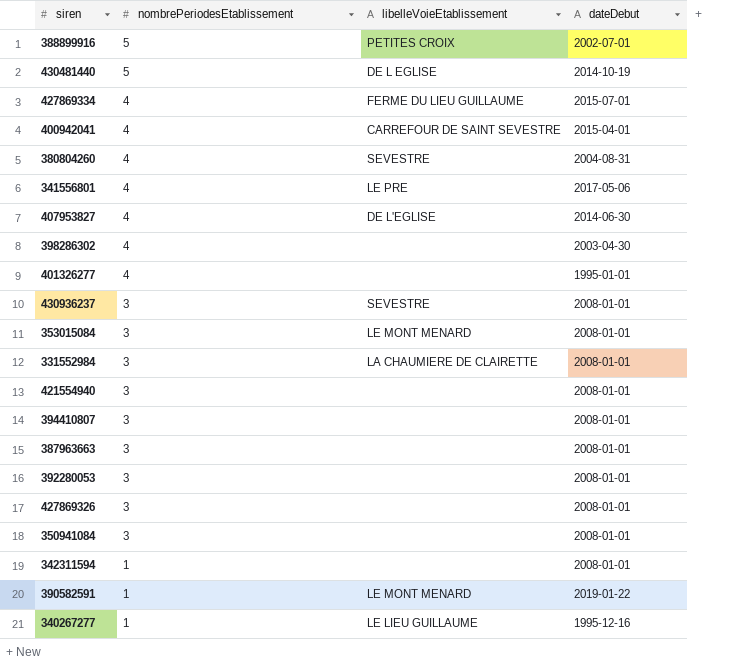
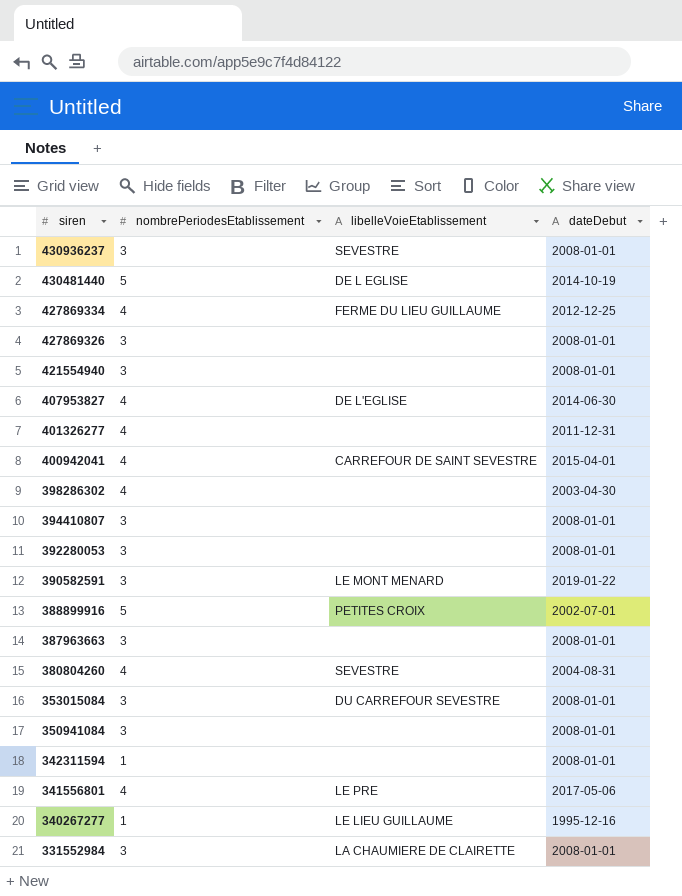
row order: nombrePeriodesEtablissement descending -> siren descending
427869334 | dateDebut: 2015-07-01 -> 2012-12-25
401326277 | dateDebut: 1995-01-01 -> 2011-12-31
390582591 | nombrePeriodesEtablissement: 1 -> 3
353015084 | libelleVoieEtablissement: LE MONT MENARD -> DU CARREFOUR SEVESTRE

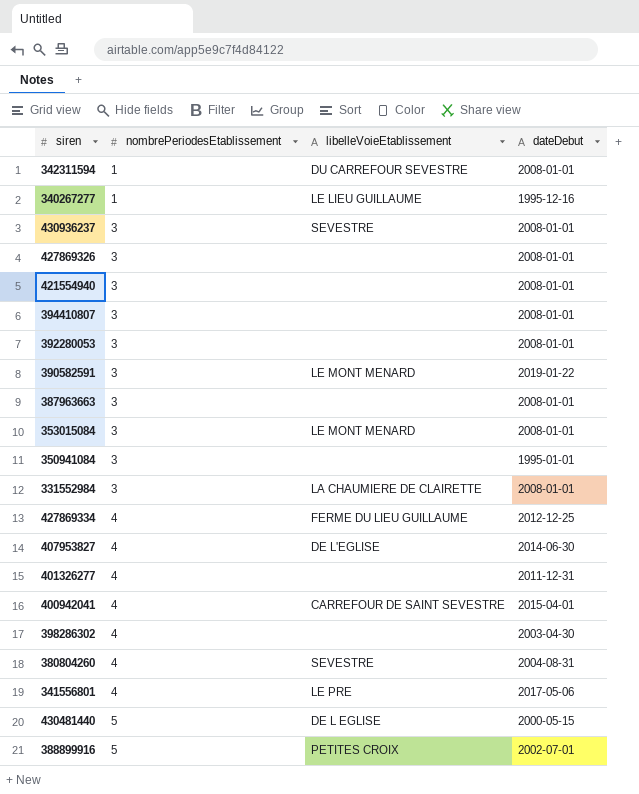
row order: siren descending -> nombrePeriodesEtablissement ascending
342311594 | libelleVoieEtablissement: none -> DU CARREFOUR SEVESTRE
353015084 | libelleVoieEtablissement: DU CARREFOUR SEVESTRE -> LE MONT MENARD
350941084 | dateDebut: 2008-01-01 -> 1995-01-01
430481440 | dateDebut: 2014-10-19 -> 2000-05-15

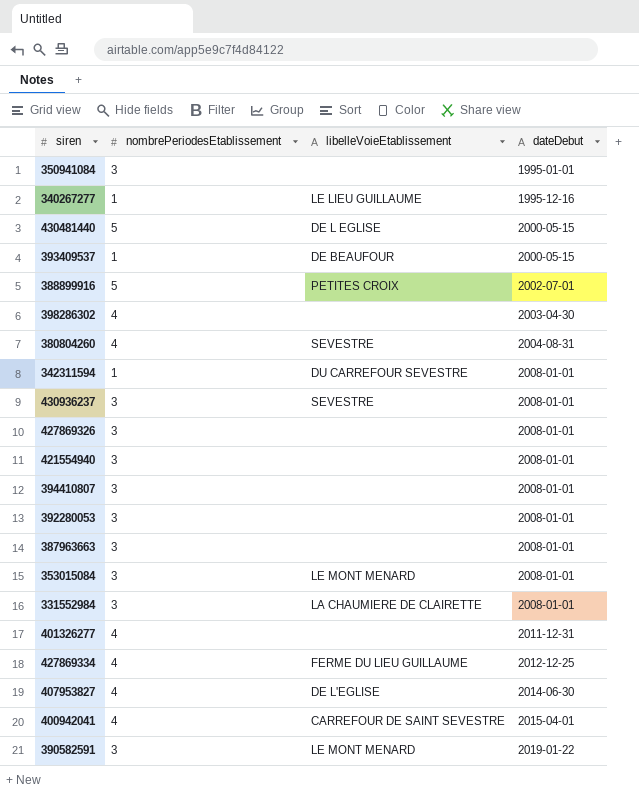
row order: nombrePeriodesEtablissement ascending -> dateDebut ascending
row 341556801: 4 | LE PRE | 2017-05-06 -> none
row 393409537: none -> 1 | DE BEAUFOUR | 2000-05-15

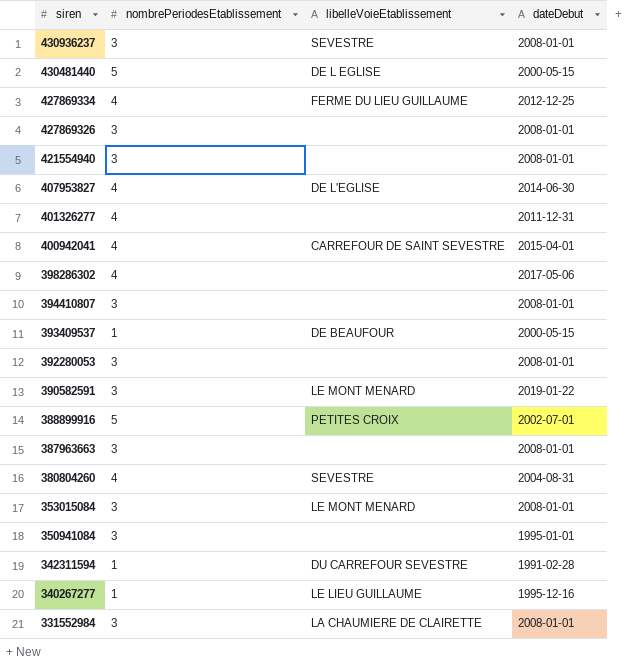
row order: dateDebut ascending -> siren descending
398286302 | dateDebut: 2003-04-30 -> 2017-05-06
342311594 | dateDebut: 2008-01-01 -> 1991-02-28

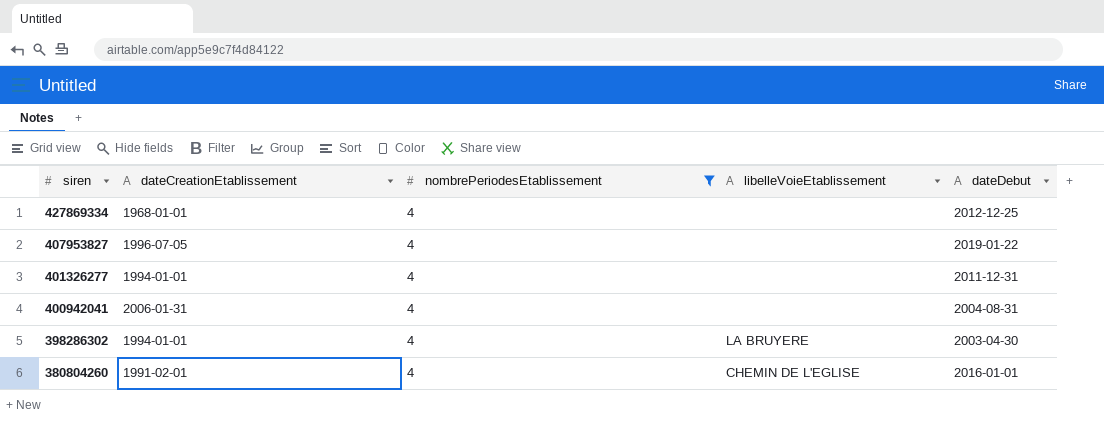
filter: none -> nombrePeriodesEtablissement = 4
column dateCreationEtablissement | position: none -> 2
427869334 | libelleVoieEtablissement: FERME DU LIEU GUILLAUME -> none
407953827 | libelleVoieEtablissement: DE L'EGLISE -> none
407953827 | dateDebut: 2014-06-30 -> 2019-01-22
400942041 | libelleVoieEtablissement: CARREFOUR DE SAINT SEVESTRE -> none
400942041 | dateDebut: 2015-04-01 -> 2004-08-31
398286302 | libelleVoieEtablissement: none -> LA BRUYERE
398286302 | dateDebut: 2017-05-06 -> 2003-04-30
380804260 | libelleVoieEtablissement: SEVESTRE -> CHEMIN DE L'EGLISE
380804260 | dateDebut: 2004-08-31 -> 2016-01-01

